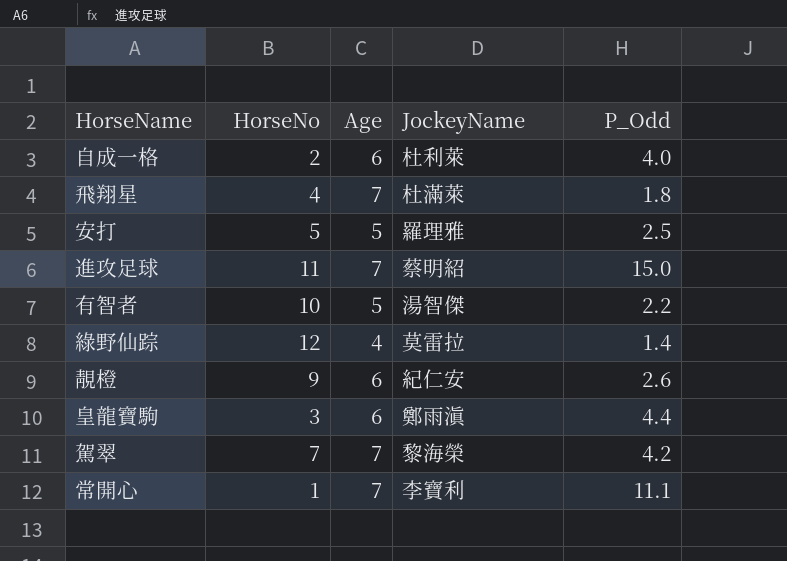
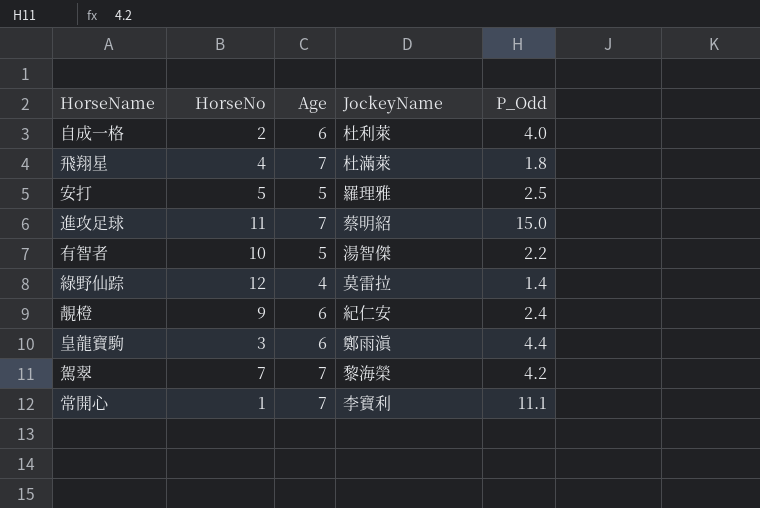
靚橙 | P_Odd: 2.6 -> 2.4

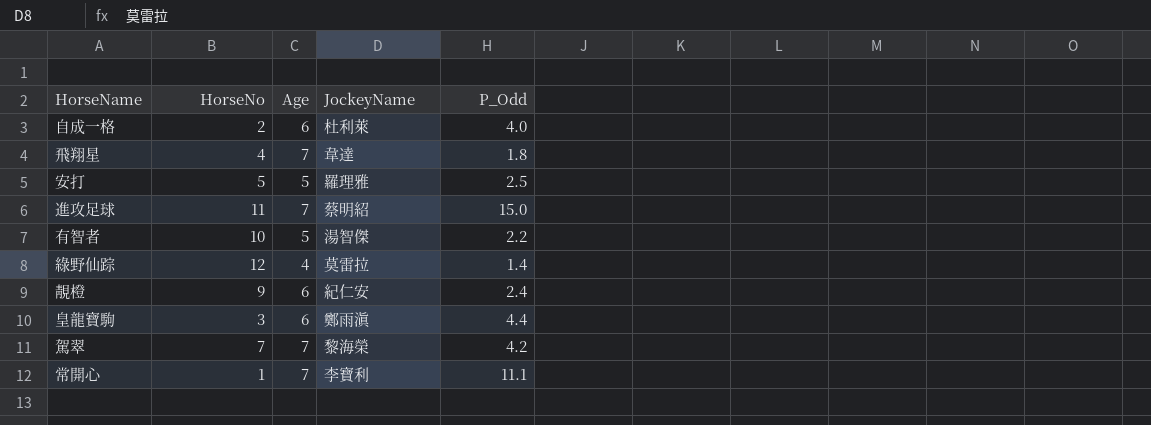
飛翔星 | JockeyName: 杜滿萊 -> 韋達

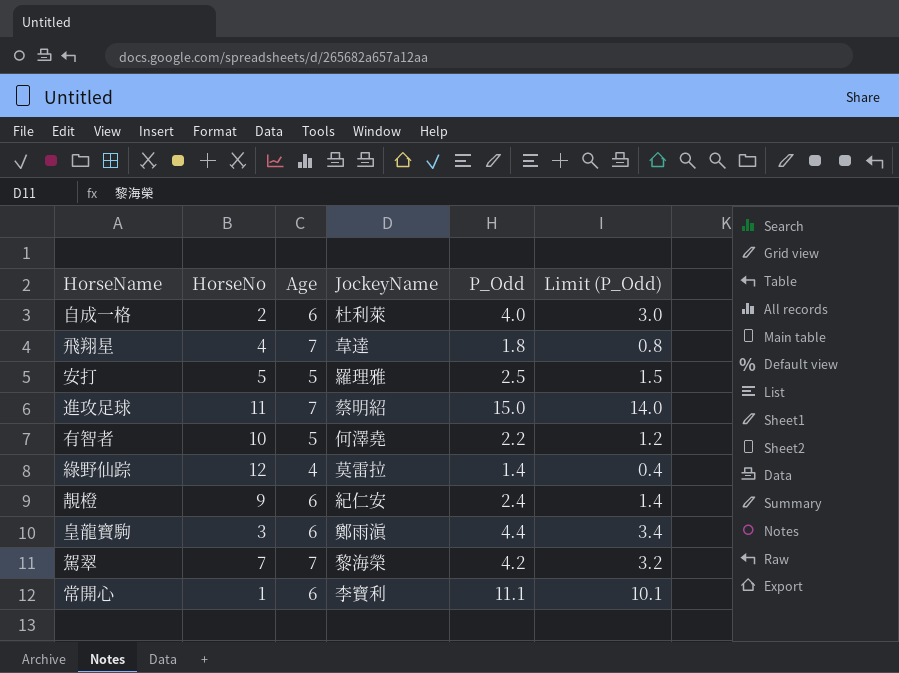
column Limit (P_Odd) | formula: none -> [P_Odd] - 1
有智者 | JockeyName: 湯智傑 -> 何澤堯
常開心 | Age: 7 -> 6

